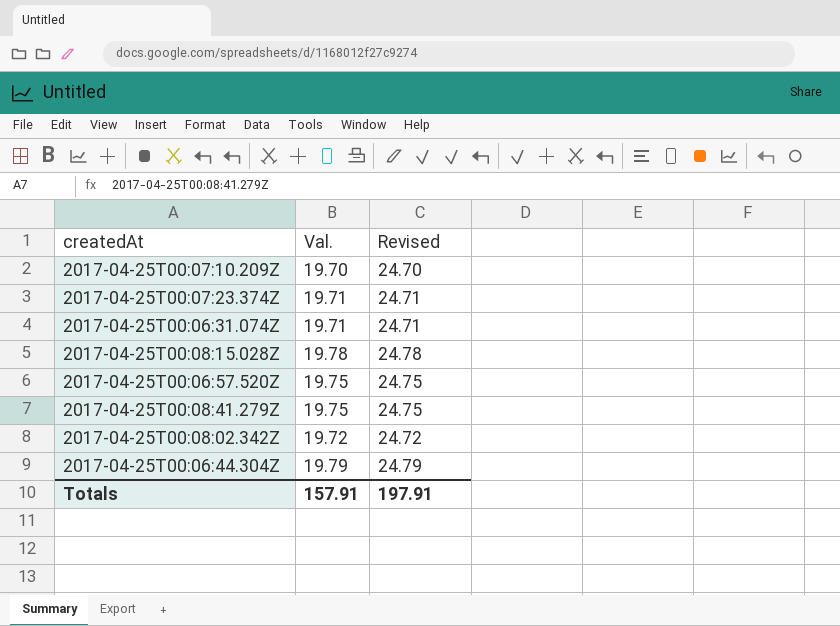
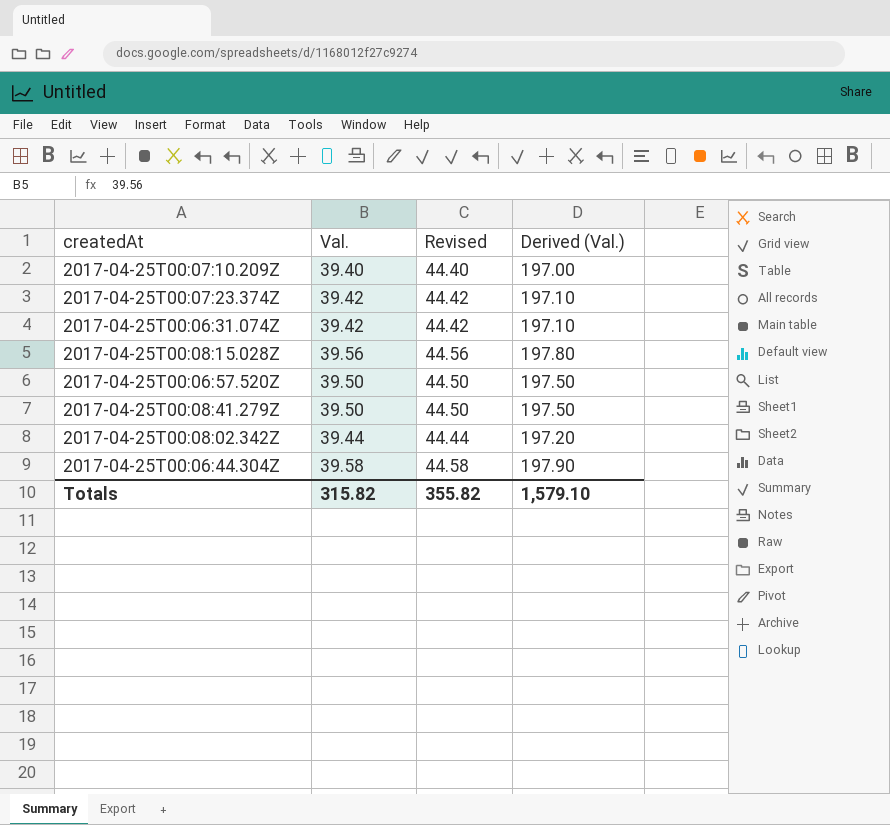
column Derived (Val.) | formula: none -> [Val.] * 5
2017-04-25T00:07:10.209Z | Val.: 19.70 -> 39.40
2017-04-25T00:07:10.209Z | Revised: 24.70 -> 44.40
2017-04-25T00:07:23.374Z | Val.: 19.71 -> 39.42
2017-04-25T00:07:23.374Z | Revised: 24.71 -> 44.42
2017-04-25T00:06:31.074Z | Val.: 19.71 -> 39.42
2017-04-25T00:06:31.074Z | Revised: 24.71 -> 44.42
2017-04-25T00:08:15.028Z | Val.: 19.78 -> 39.56
2017-04-25T00:08:15.028Z | Revised: 24.78 -> 44.56
2017-04-25T00:06:57.520Z | Val.: 19.75 -> 39.50
2017-04-25T00:06:57.520Z | Revised: 24.75 -> 44.50
2017-04-25T00:08:41.279Z | Val.: 19.75 -> 39.50
2017-04-25T00:08:41.279Z | Revised: 24.75 -> 44.50
2017-04-25T00:08:02.342Z | Val.: 19.72 -> 39.44
2017-04-25T00:08:02.342Z | Revised: 24.72 -> 44.44
2017-04-25T00:06:44.304Z | Val.: 19.79 -> 39.58
2017-04-25T00:06:44.304Z | Revised: 24.79 -> 44.58
Totals | Val.: 157.91 -> 315.82
Totals | Revised: 197.91 -> 355.82

